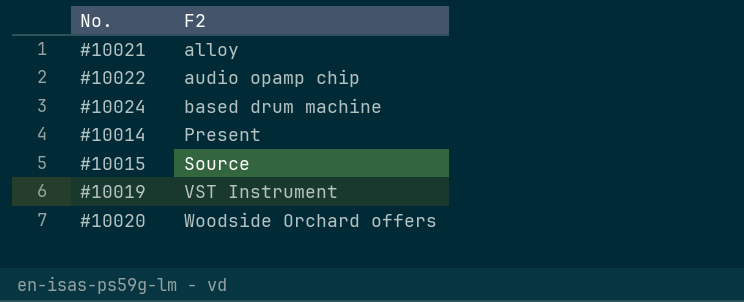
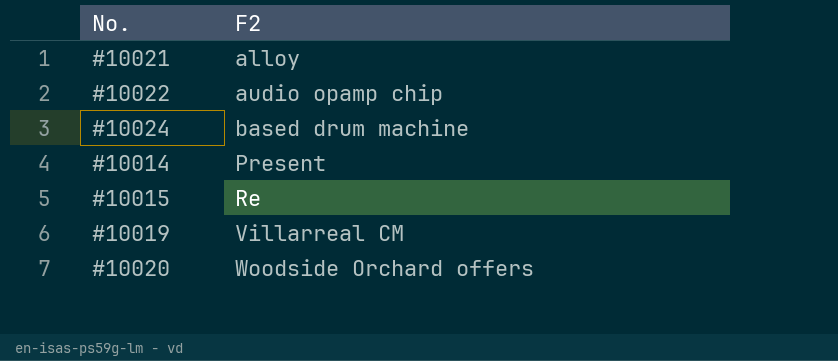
#10015 | F2: Source -> Re
#10019 | F2: VST Instrument -> Villarreal CM

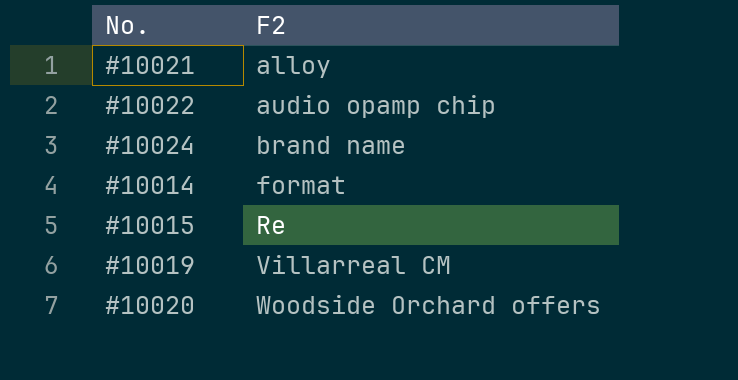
#10024 | F2: based drum machine -> brand name
#10014 | F2: Present -> format

